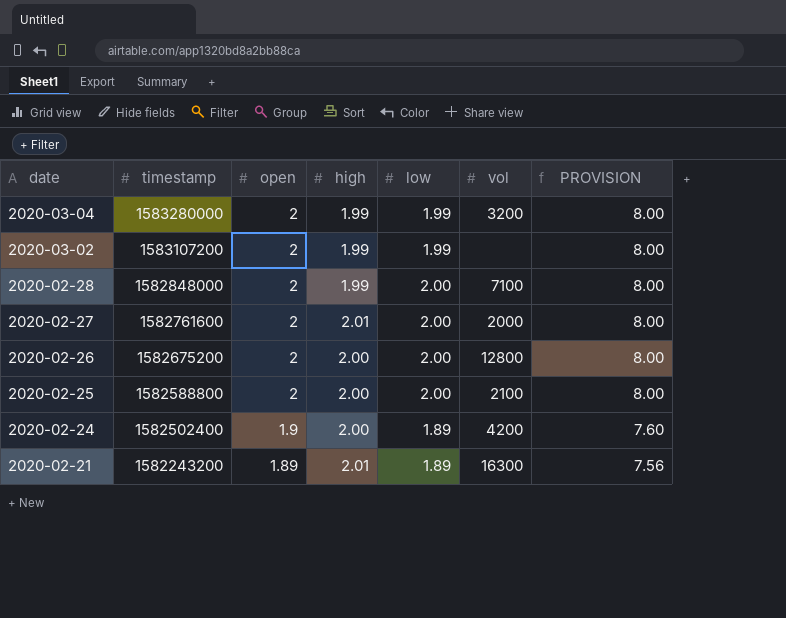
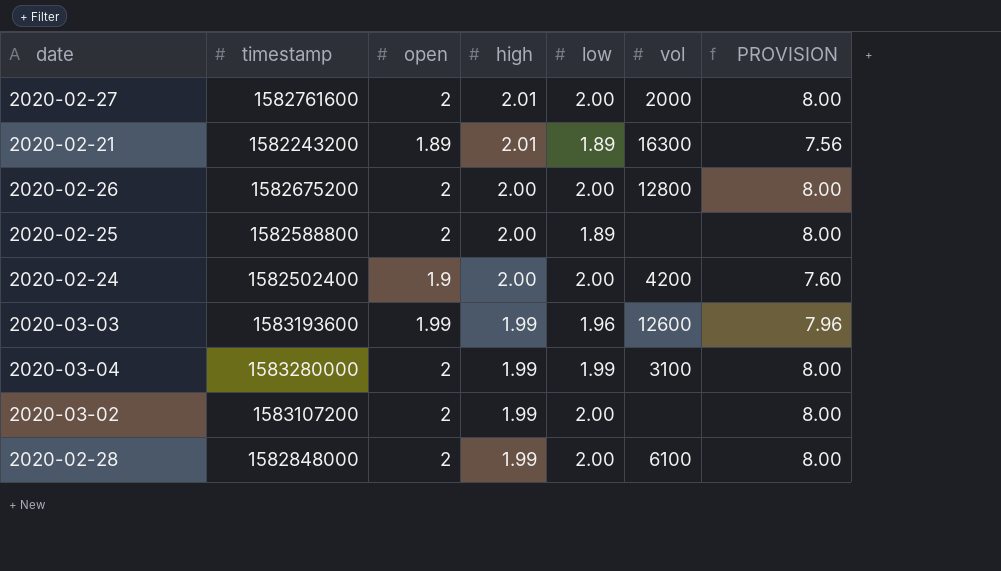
row order: date descending -> high descending
2020-02-25 | low: 2.00 -> 1.89
2020-02-25 | vol: 2100 -> none
2020-02-24 | low: 1.89 -> 2.00
row 2020-03-03: none -> 1583193600 | 1.99 | 1.99 | 1.96 | 12600 | 7.96
2020-03-04 | vol: 3200 -> 3100
2020-03-02 | low: 1.99 -> 2.00
2020-02-28 | vol: 7100 -> 6100

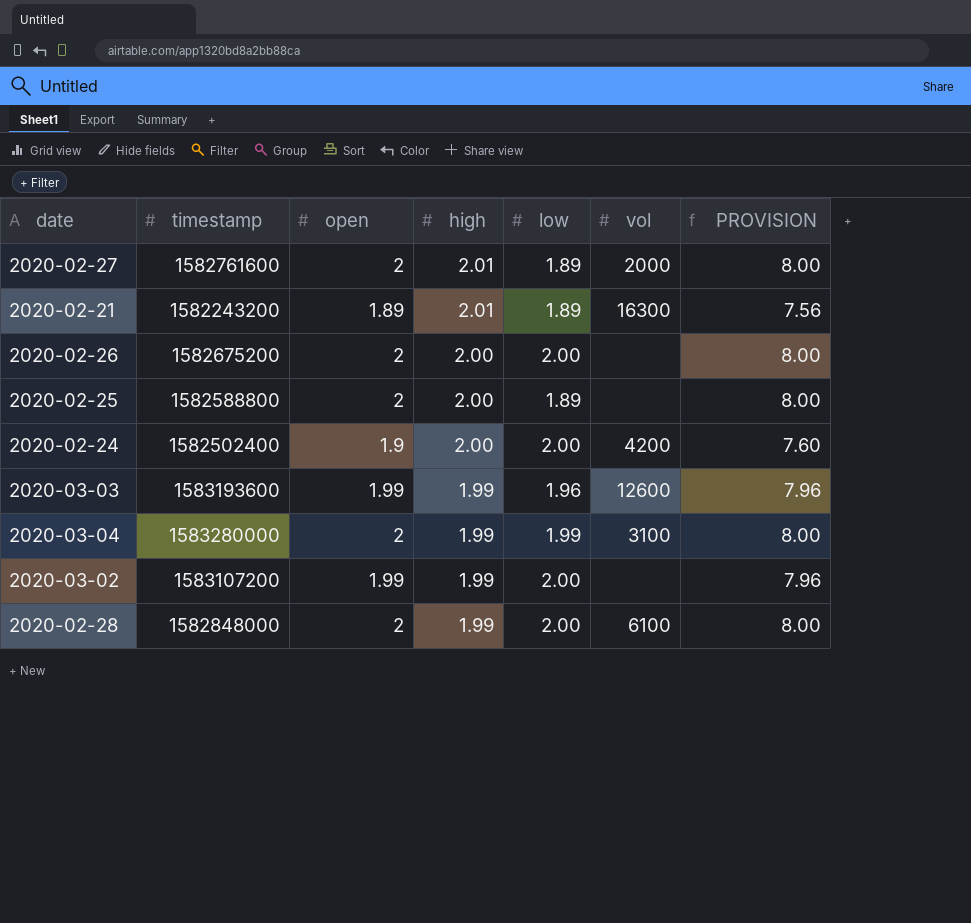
2020-02-27 | low: 2.00 -> 1.89
2020-02-26 | vol: 12800 -> none
2020-03-02 | open: 2 -> 1.99
2020-03-02 | PROVISION: 8.00 -> 7.96

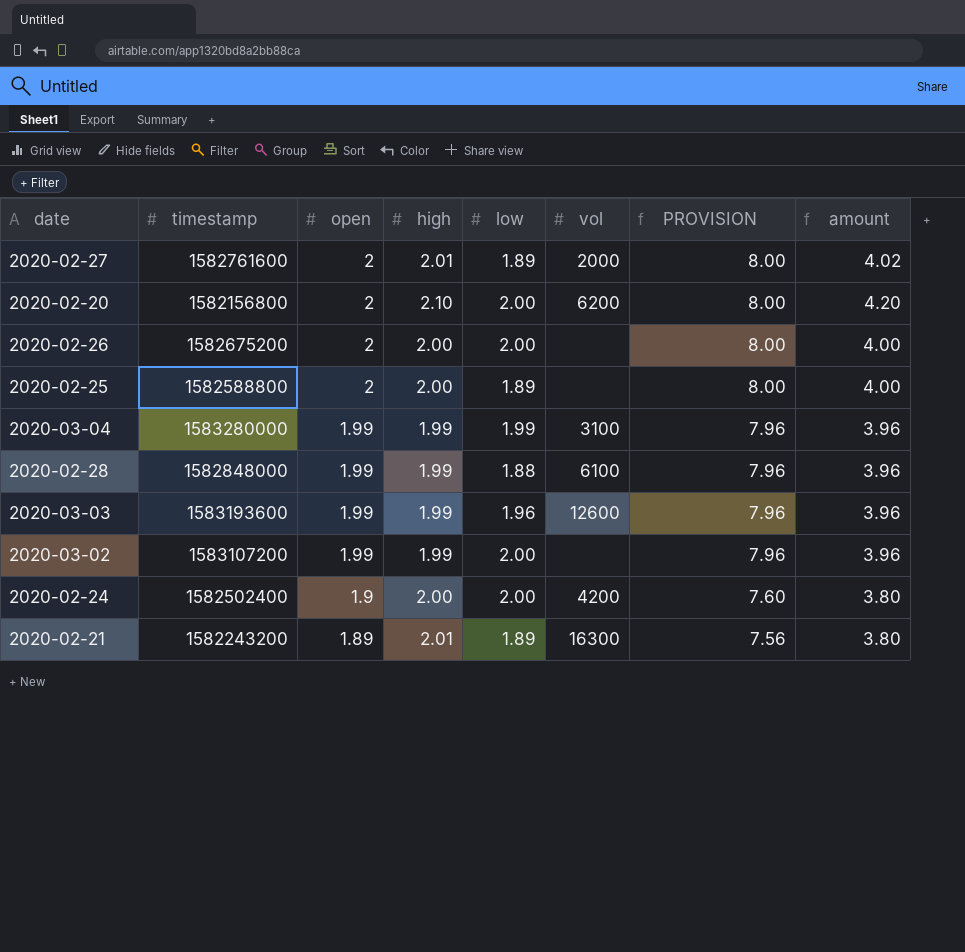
row order: high descending -> open descending
column amount | formula: none -> [open] * [high]
row 2020-02-20: none -> 1582156800 | 2 | 2.10 | 2.00 | 6200 | 8.00 | 4.20
2020-03-04 | open: 2 -> 1.99
2020-03-04 | PROVISION: 8.00 -> 7.96
2020-02-28 | open: 2 -> 1.99
2020-02-28 | low: 2.00 -> 1.88
2020-02-28 | PROVISION: 8.00 -> 7.96

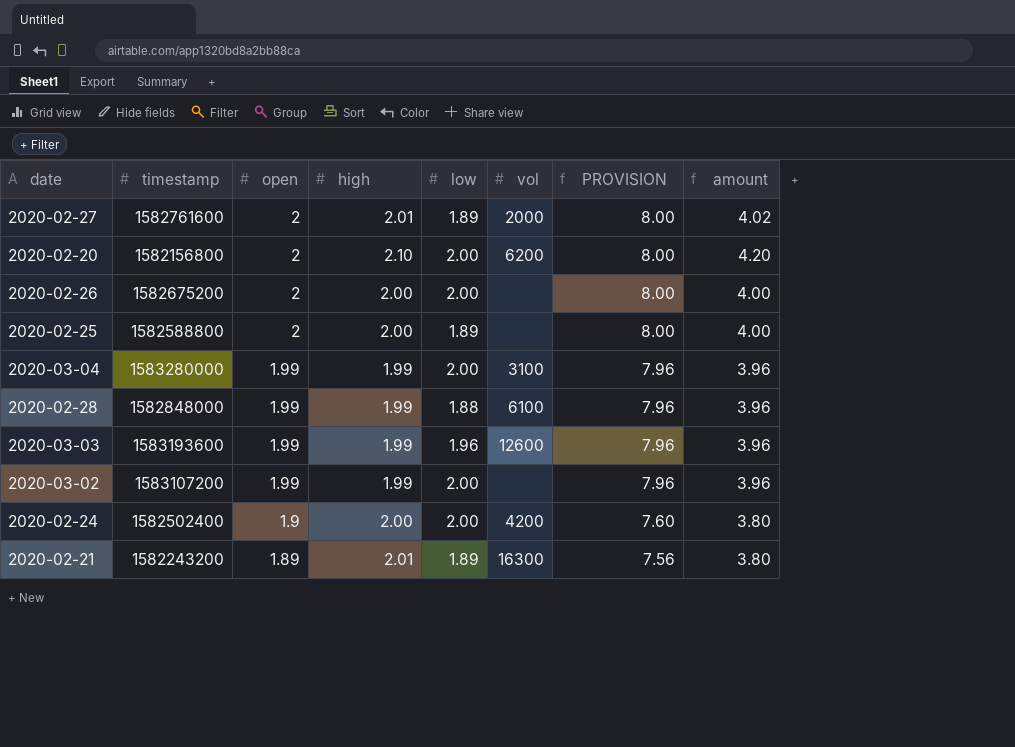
2020-03-04 | low: 1.99 -> 2.00

